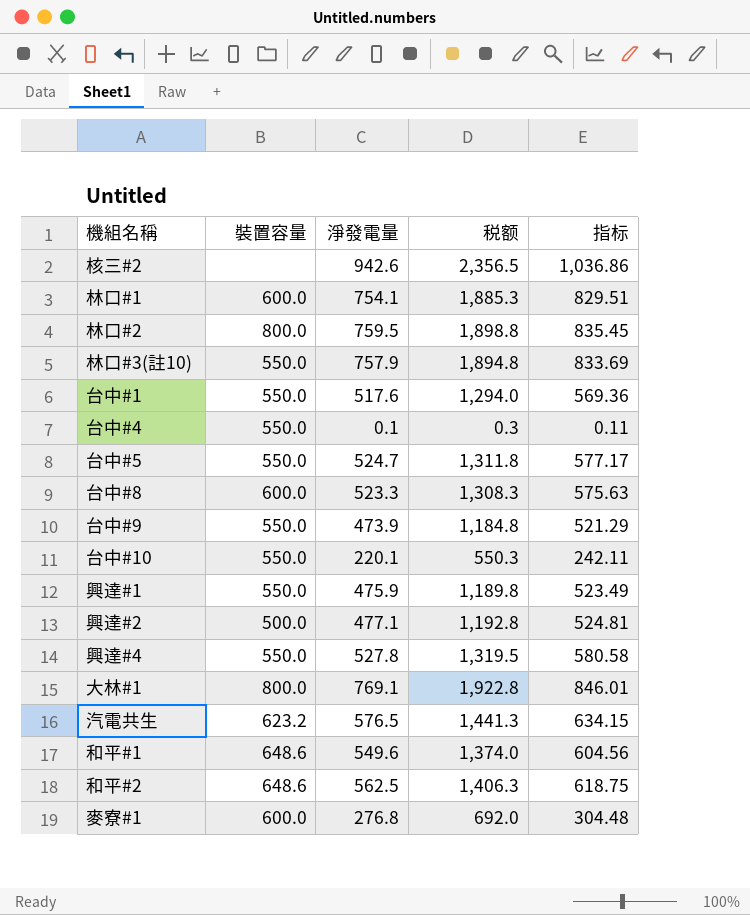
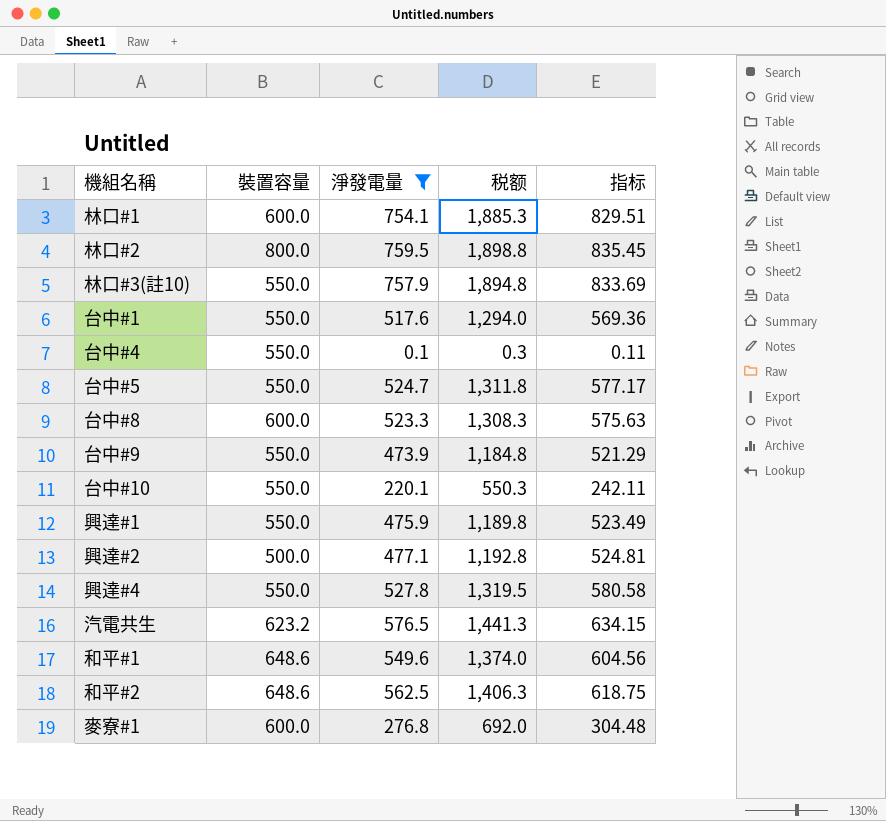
filter: none -> 淨發電量 <= 759.5

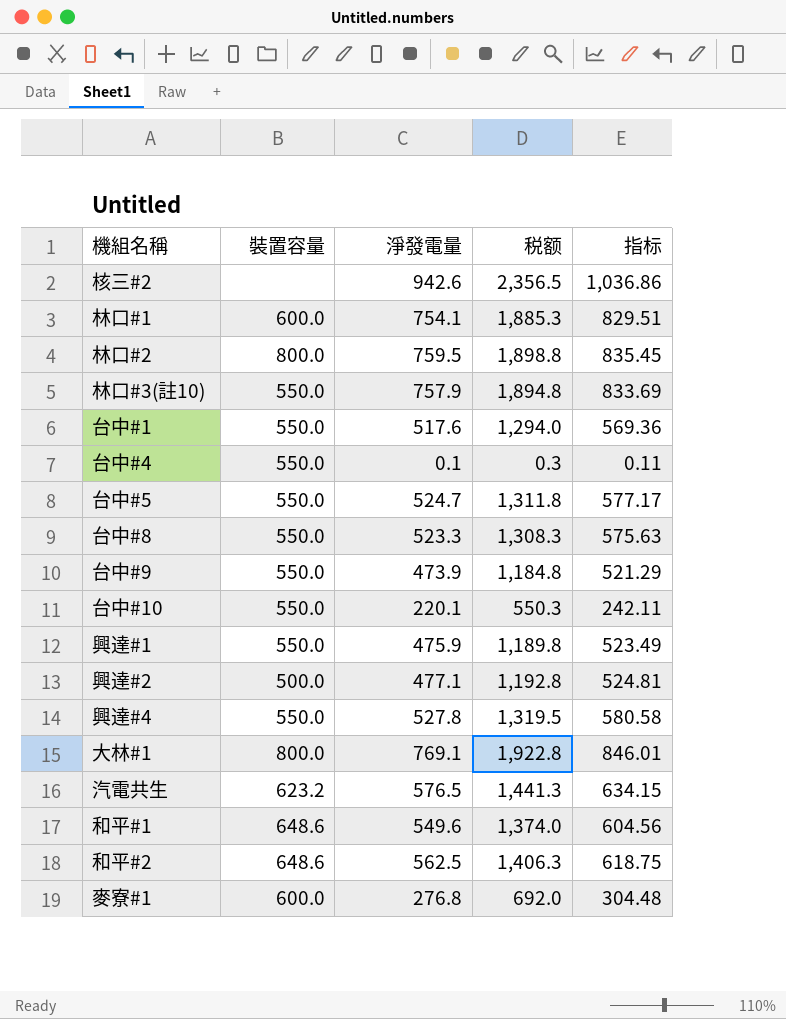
filter: 淨發電量 <= 759.5 -> none
台中#8 | 裝置容量: 600.0 -> 550.0

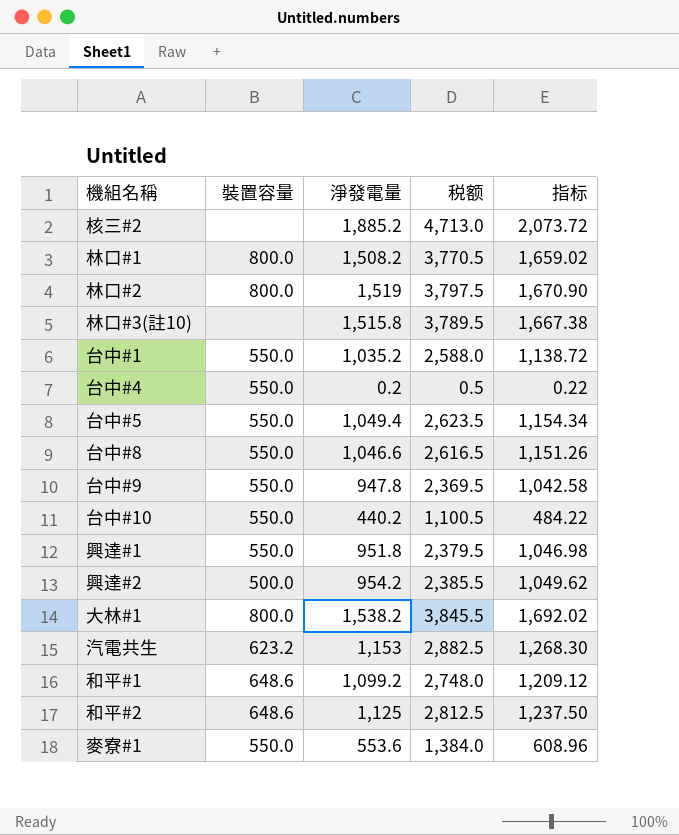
row 興達#4: 550.0 | 527.8 | 1,319.5 | 580.58 -> none
核三#2 | 淨發電量: 942.6 -> 1,885.2
核三#2 | 税额: 2,356.5 -> 4,713.0
核三#2 | 指标: 1,036.86 -> 2,073.72
林口#1 | 裝置容量: 600.0 -> 800.0
林口#1 | 淨發電量: 754.1 -> 1,508.2
林口#1 | 税额: 1,885.3 -> 3,770.5
林口#1 | 指标: 829.51 -> 1,659.02
林口#2 | 淨發電量: 759.5 -> 1,519
林口#2 | 税额: 1,898.8 -> 3,797.5
林口#2 | 指标: 835.45 -> 1,670.90
林口#3(註10) | 裝置容量: 550.0 -> none
林口#3(註10) | 淨發電量: 757.9 -> 1,515.8
林口#3(註10) | 税额: 1,894.8 -> 3,789.5
林口#3(註10) | 指标: 833.69 -> 1,667.38
台中#1 | 淨發電量: 517.6 -> 1,035.2
台中#1 | 税额: 1,294.0 -> 2,588.0
台中#1 | 指标: 569.36 -> 1,138.72
台中#4 | 淨發電量: 0.1 -> 0.2
台中#4 | 税额: 0.3 -> 0.5
台中#4 | 指标: 0.11 -> 0.22
台中#5 | 淨發電量: 524.7 -> 1,049.4
台中#5 | 税额: 1,311.8 -> 2,623.5
台中#5 | 指标: 577.17 -> 1,154.34
台中#8 | 淨發電量: 523.3 -> 1,046.6
台中#8 | 税额: 1,308.3 -> 2,616.5
台中#8 | 指标: 575.63 -> 1,151.26
台中#9 | 淨發電量: 473.9 -> 947.8
台中#9 | 税额: 1,184.8 -> 2,369.5
台中#9 | 指标: 521.29 -> 1,042.58
台中#10 | 淨發電量: 220.1 -> 440.2
台中#10 | 税额: 550.3 -> 1,100.5
台中#10 | 指标: 242.11 -> 484.22
興達#1 | 淨發電量: 475.9 -> 951.8
興達#1 | 税额: 1,189.8 -> 2,379.5
興達#1 | 指标: 523.49 -> 1,046.98
興達#2 | 淨發電量: 477.1 -> 954.2
興達#2 | 税额: 1,192.8 -> 2,385.5
興達#2 | 指标: 524.81 -> 1,049.62
大林#1 | 淨發電量: 769.1 -> 1,538.2
大林#1 | 税额: 1,922.8 -> 3,845.5
大林#1 | 指标: 846.01 -> 1,692.02
汽電共生 | 淨發電量: 576.5 -> 1,153
汽電共生 | 税额: 1,441.3 -> 2,882.5
汽電共生 | 指标: 634.15 -> 1,268.30
和平#1 | 淨發電量: 549.6 -> 1,099.2
和平#1 | 税额: 1,374.0 -> 2,748.0
和平#1 | 指标: 604.56 -> 1,209.12
和平#2 | 淨發電量: 562.5 -> 1,125
和平#2 | 税额: 1,406.3 -> 2,812.5
和平#2 | 指标: 618.75 -> 1,237.50
麥寮#1 | 裝置容量: 600.0 -> 550.0
麥寮#1 | 淨發電量: 276.8 -> 553.6
麥寮#1 | 税额: 692.0 -> 1,384.0
麥寮#1 | 指标: 304.48 -> 608.96

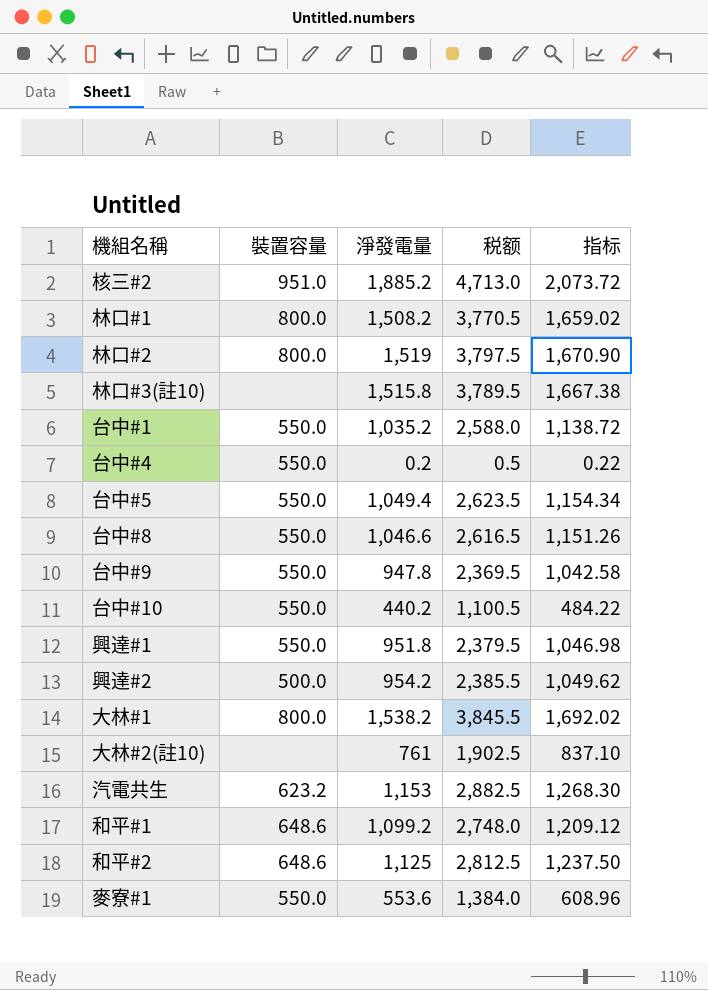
核三#2 | 裝置容量: none -> 951.0
row 大林#2(註10): none -> none | 761 | 1,902.5 | 837.10

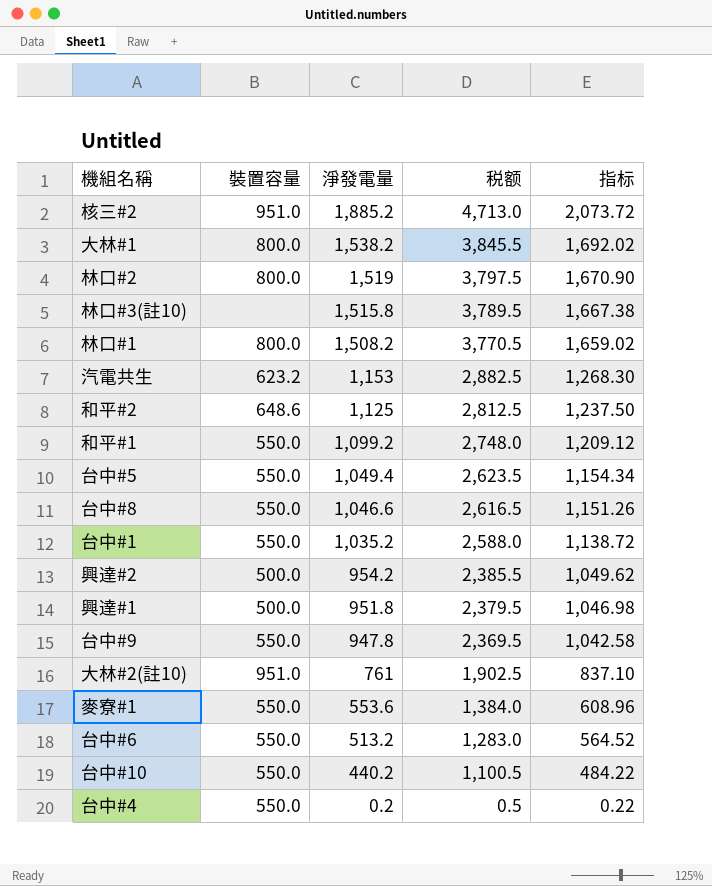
row order: none -> 淨發電量 descending
和平#1 | 裝置容量: 648.6 -> 550.0
興達#1 | 裝置容量: 550.0 -> 500.0
大林#2(註10) | 裝置容量: none -> 951.0
row 台中#6: none -> 550.0 | 513.2 | 1,283.0 | 564.52

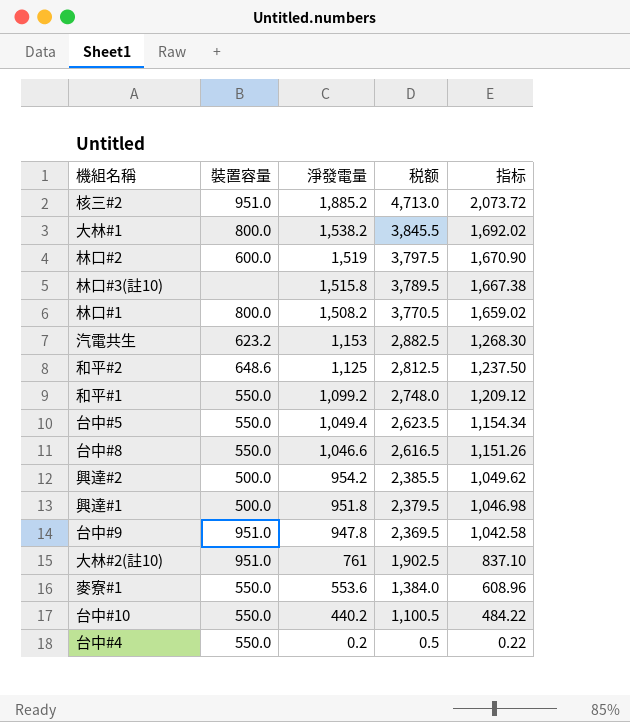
row 台中#1: 550.0 | 1,035.2 | 2,588.0 | 1,138.72 -> none
row 台中#6: 550.0 | 513.2 | 1,283.0 | 564.52 -> none
林口#2 | 裝置容量: 800.0 -> 600.0
台中#9 | 裝置容量: 550.0 -> 951.0

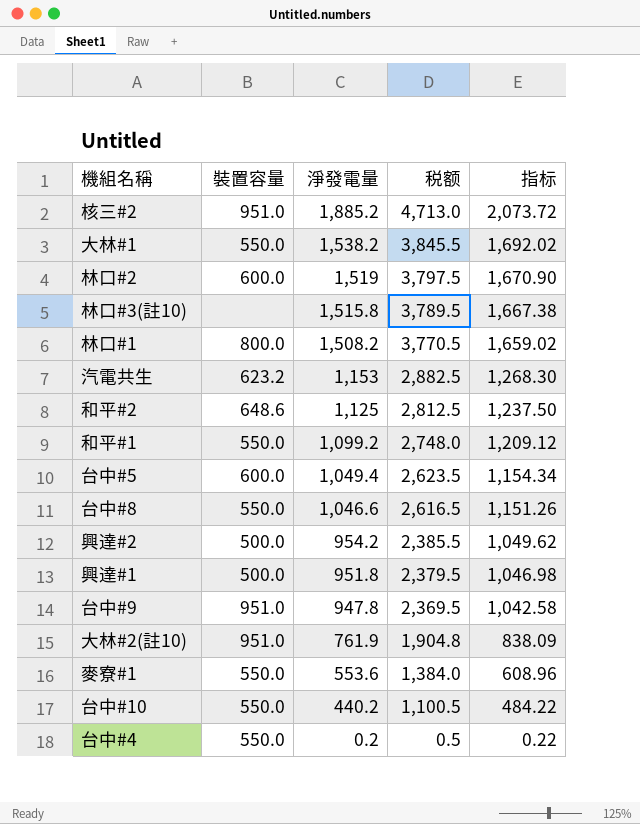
大林#1 | 裝置容量: 800.0 -> 550.0
台中#5 | 裝置容量: 550.0 -> 600.0
大林#2(註10) | 淨發電量: 761 -> 761.9
大林#2(註10) | 税额: 1,902.5 -> 1,904.8
大林#2(註10) | 指标: 837.10 -> 838.09

